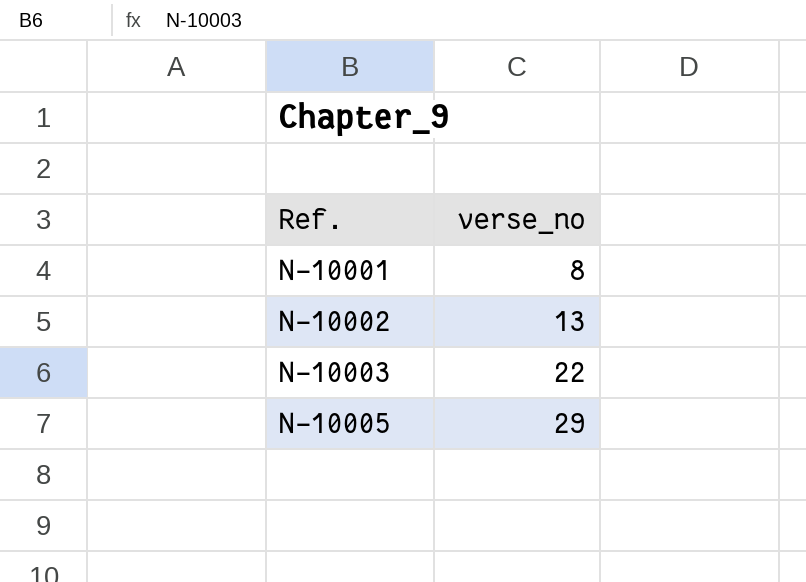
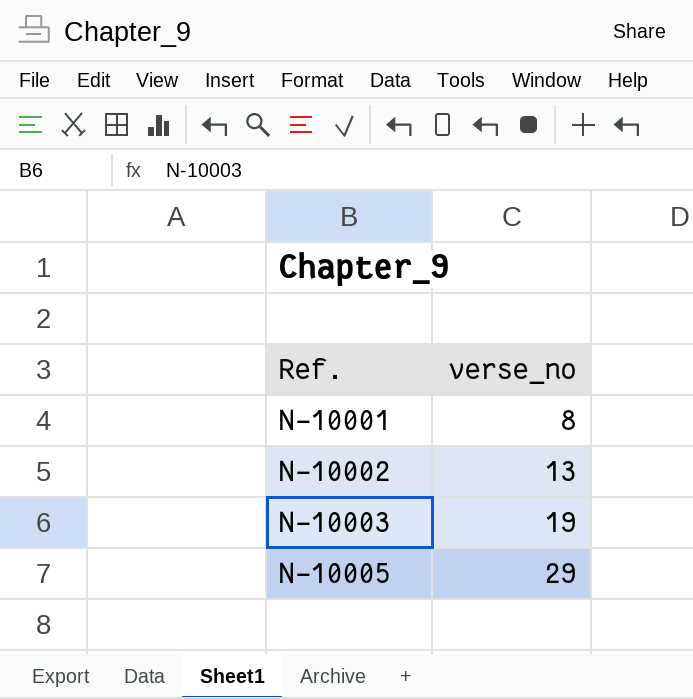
N-10003 | verse_no: 22 -> 19

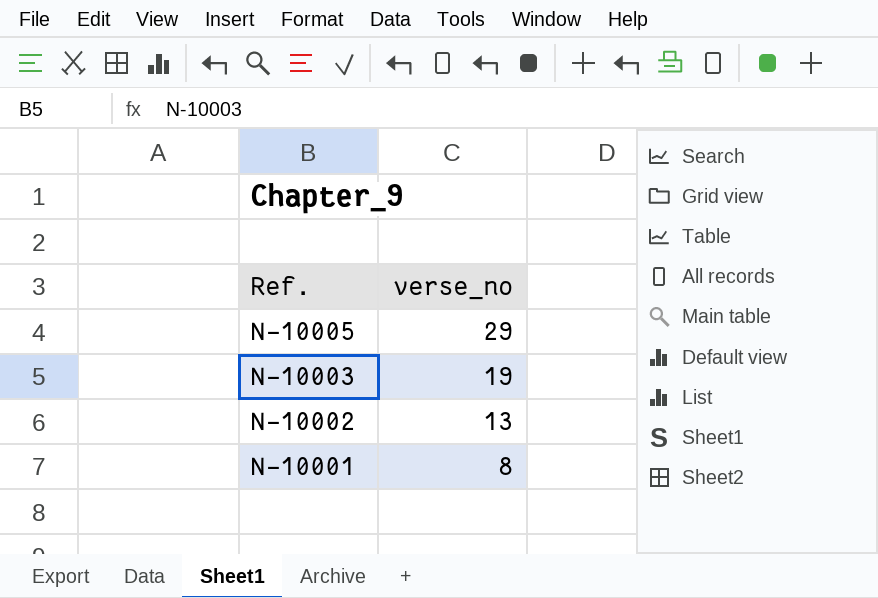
row order: Ref. ascending -> Ref. descending

